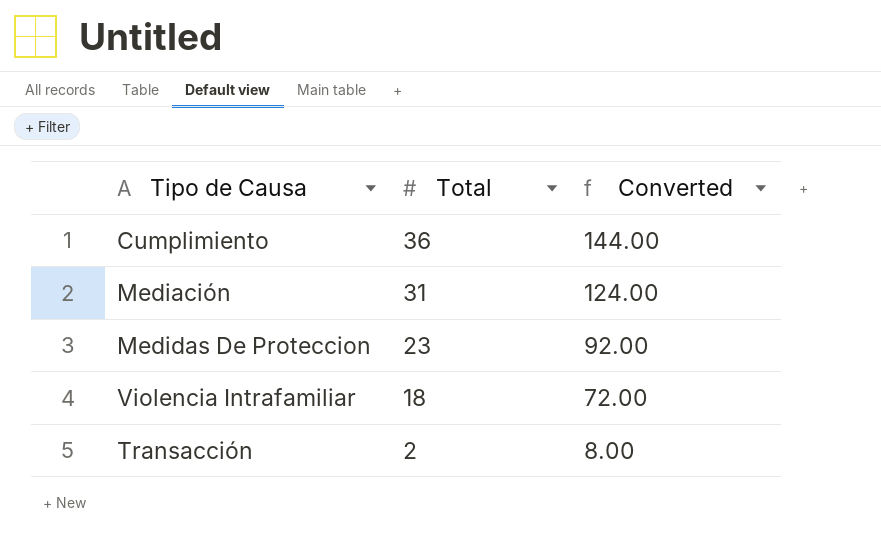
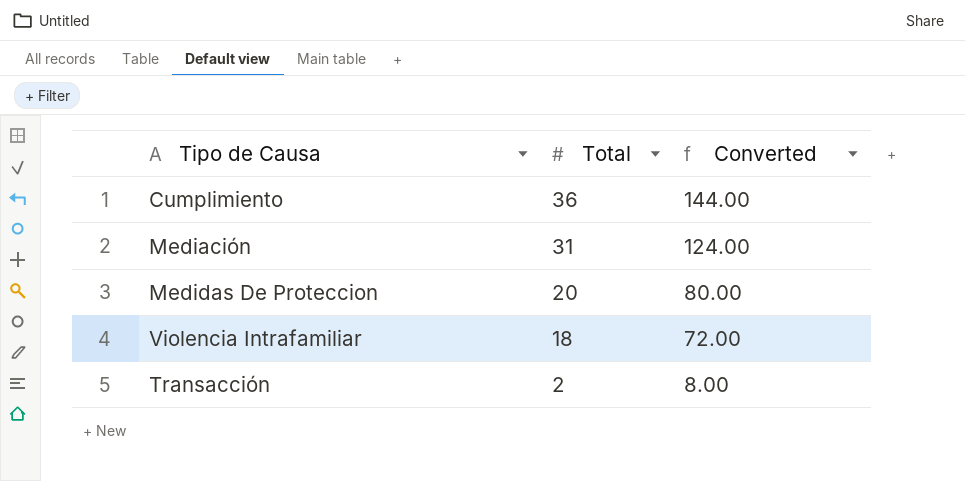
Medidas De Proteccion | Total: 23 -> 20
Medidas De Proteccion | Converted: 92.00 -> 80.00

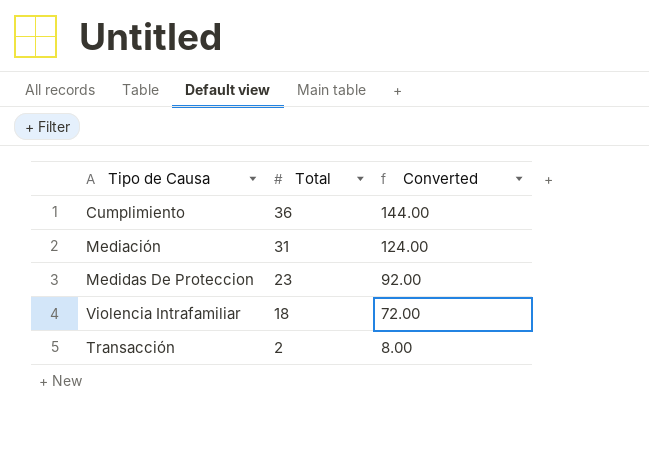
Medidas De Proteccion | Total: 20 -> 23
Medidas De Proteccion | Converted: 80.00 -> 92.00

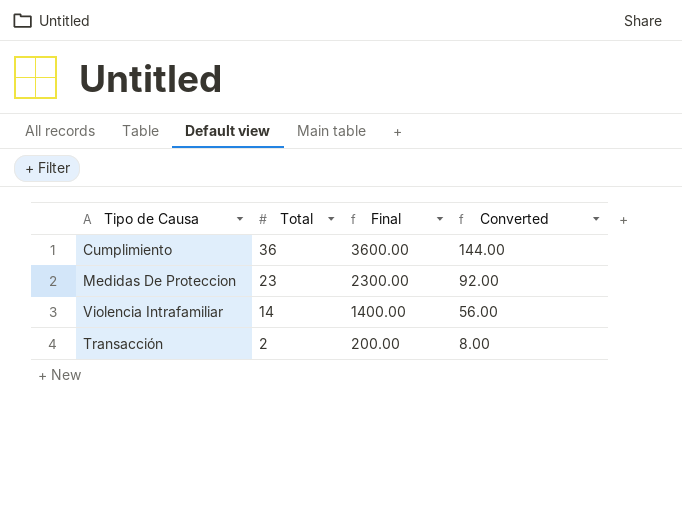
column Final | formula: none -> [Total] * 100
row Mediación: 31 | 124.00 -> none
Violencia Intrafamiliar | Total: 18 -> 14
Violencia Intrafamiliar | Converted: 72.00 -> 56.00

